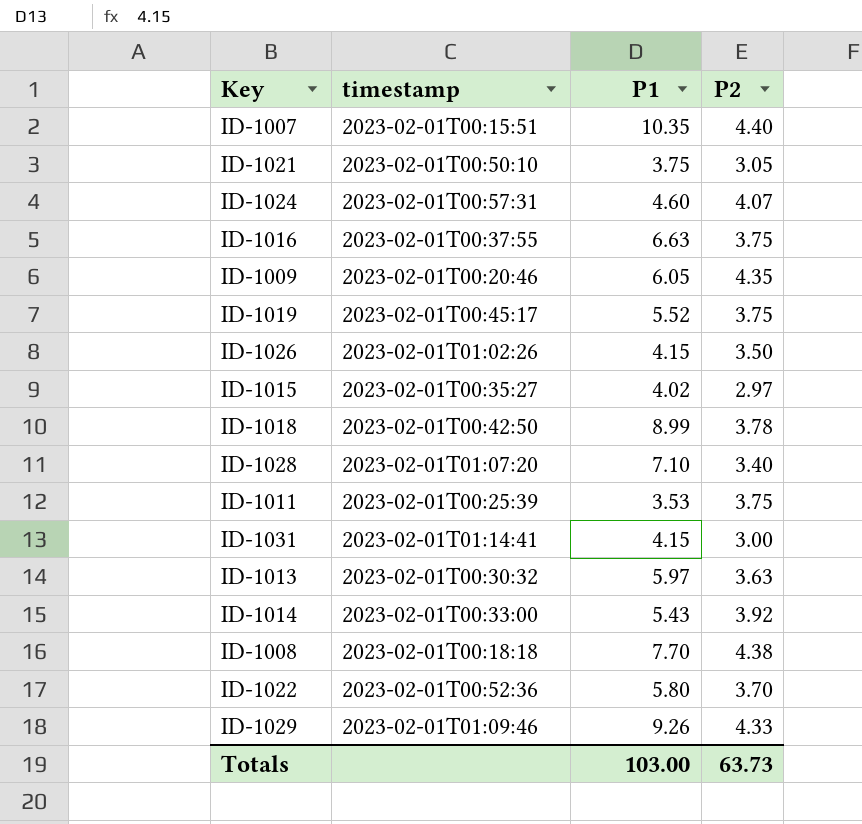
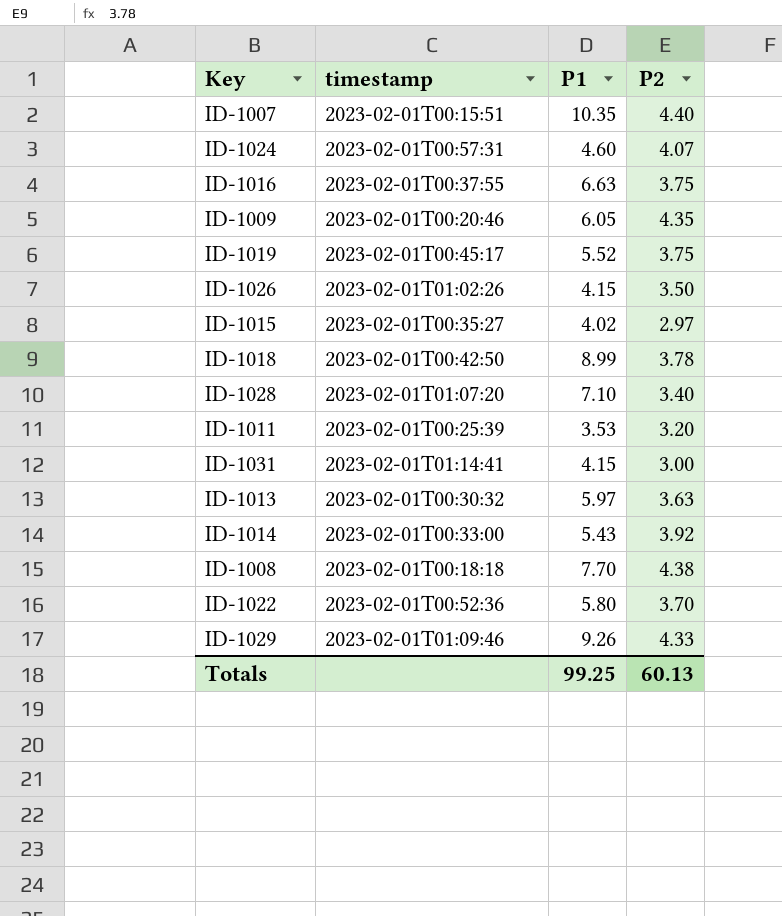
row ID-1021: 2023-02-01T00:50:10 | 3.75 | 3.05 -> none
ID-1011 | P2: 3.75 -> 3.20
Totals | P1: 103.00 -> 99.25
Totals | P2: 63.73 -> 60.13

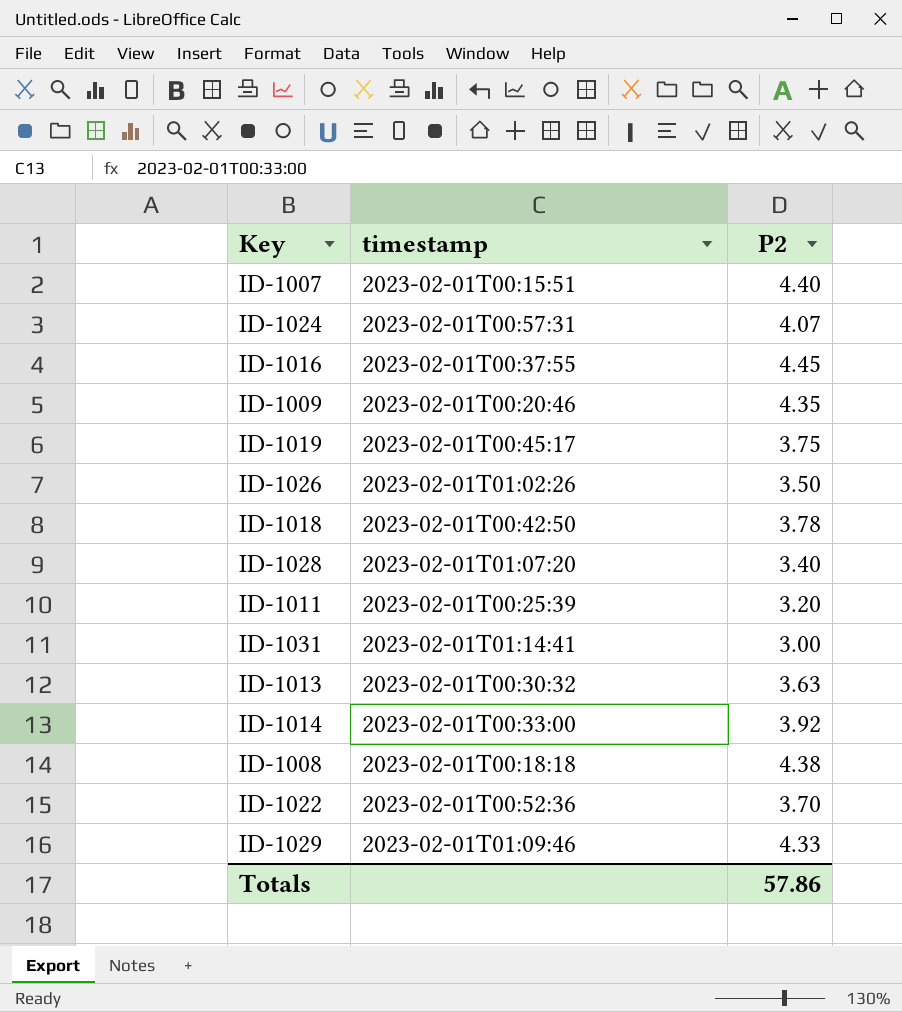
column P1 | position: 3 -> none
row ID-1015: 2023-02-01T00:35:27 | 4.02 | 2.97 -> none
ID-1016 | P2: 3.75 -> 4.45
Totals | P2: 60.13 -> 57.86

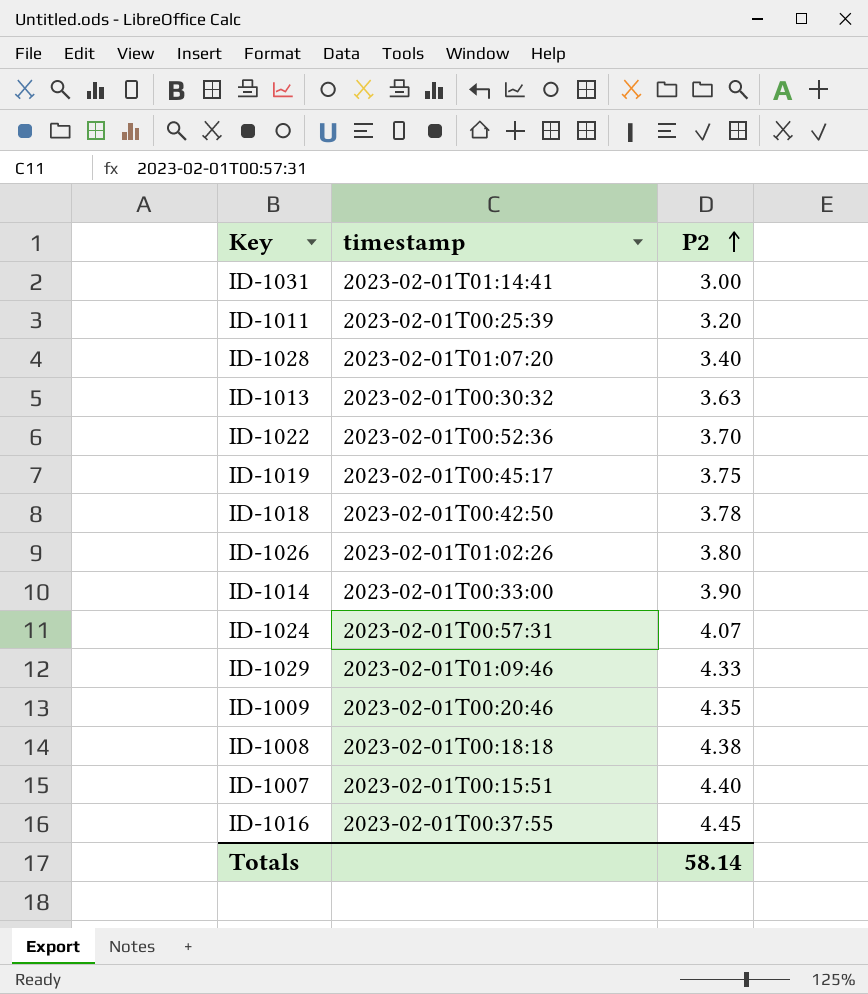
row order: none -> P2 ascending
ID-1026 | P2: 3.50 -> 3.80
ID-1014 | P2: 3.92 -> 3.90
Totals | P2: 57.86 -> 58.14

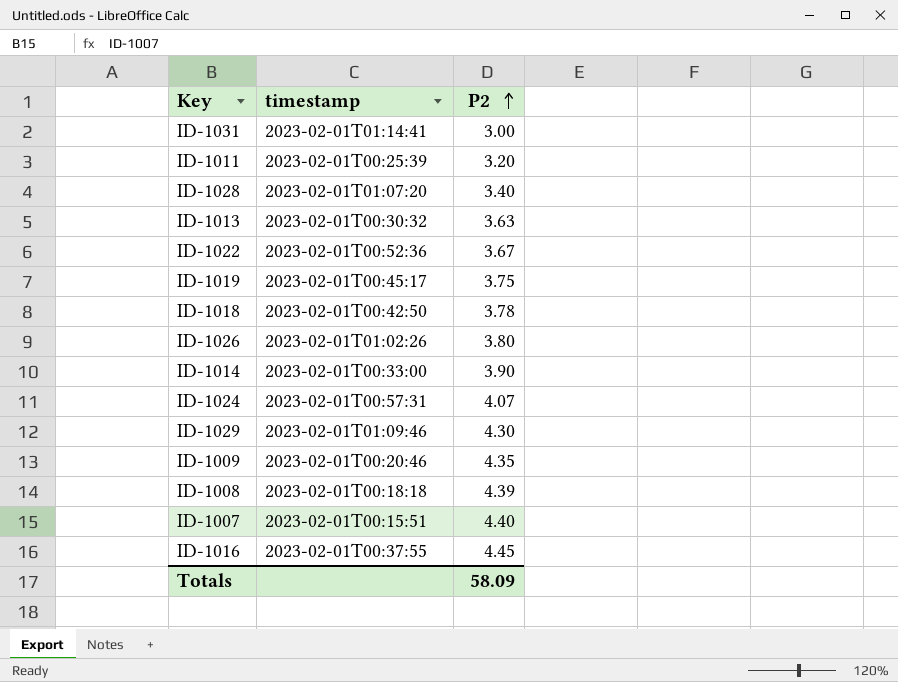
ID-1022 | P2: 3.70 -> 3.67
ID-1029 | P2: 4.33 -> 4.30
ID-1008 | P2: 4.38 -> 4.39
Totals | P2: 58.14 -> 58.09

